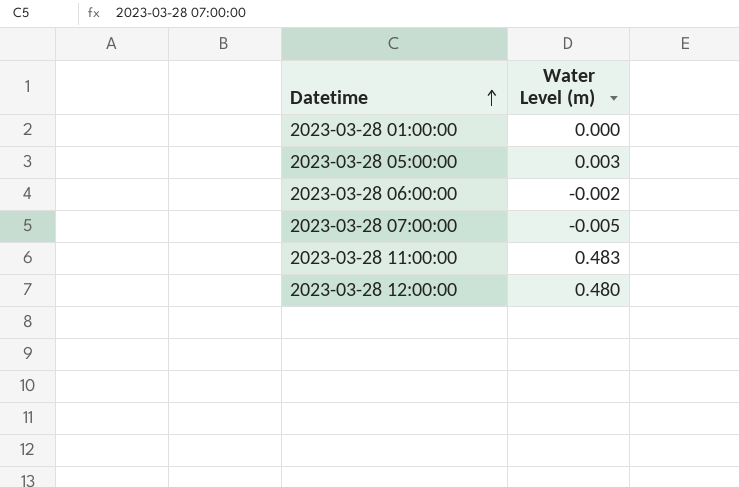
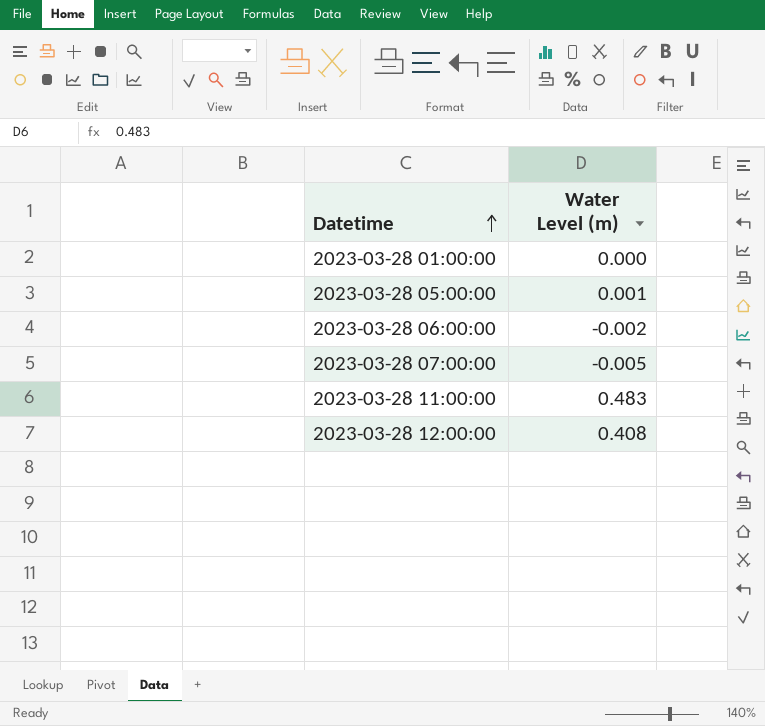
2023-03-28 05:00:00 | Water Level (m): 0.003 -> 0.001
2023-03-28 12:00:00 | Water Level (m): 0.480 -> 0.408

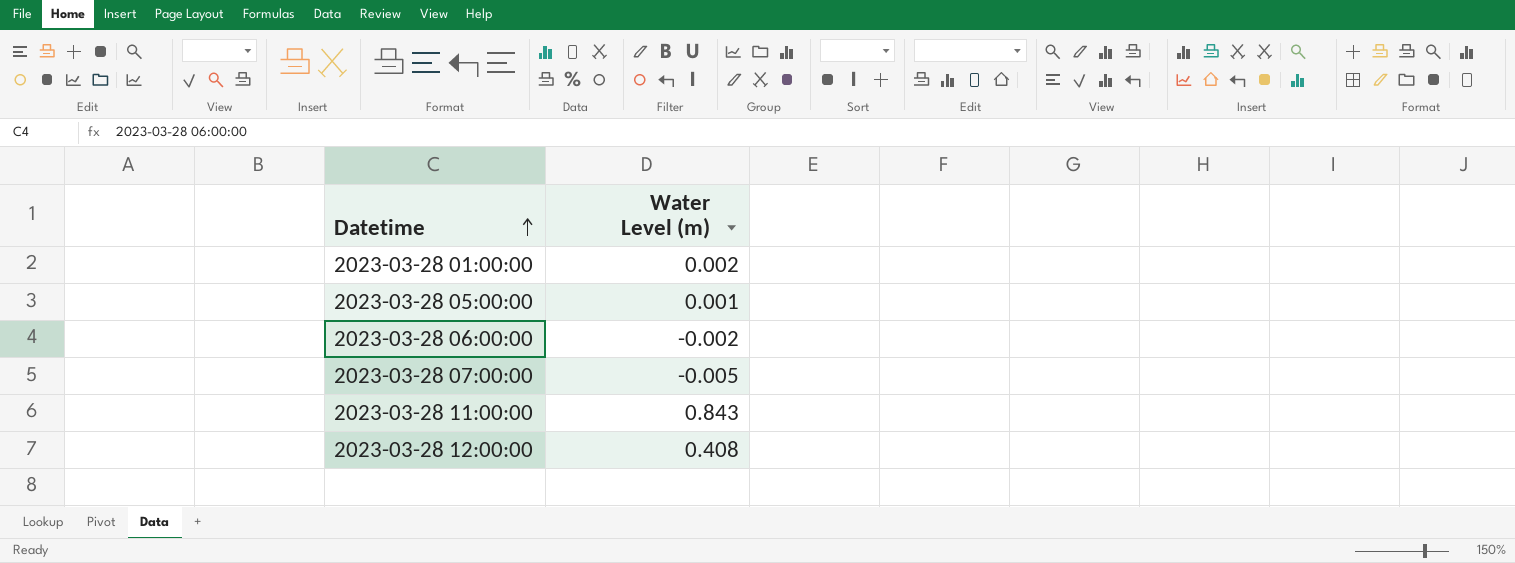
2023-03-28 01:00:00 | Water Level (m): 0.000 -> 0.002
2023-03-28 11:00:00 | Water Level (m): 0.483 -> 0.843

